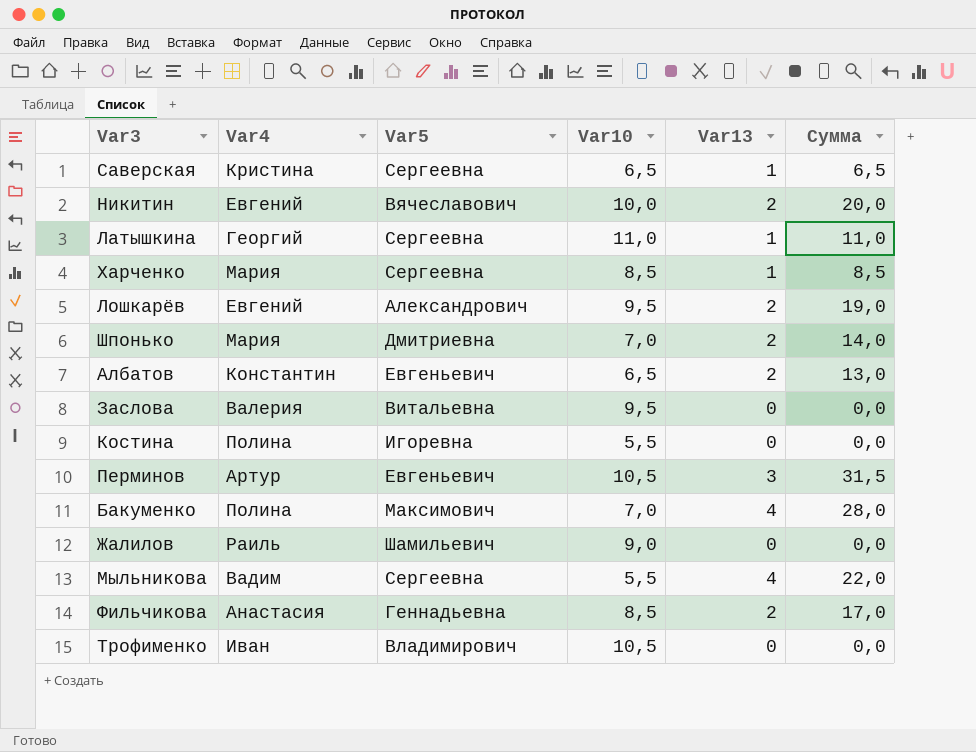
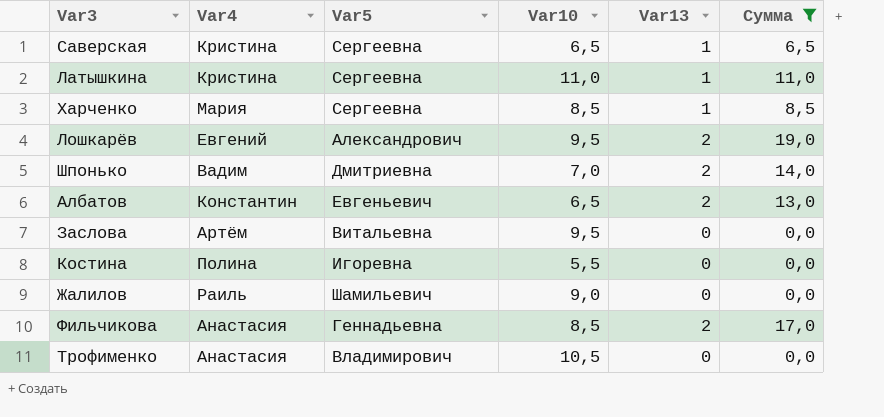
filter: none -> Сумма <= 19,0
Латышкина | Var4: Георгий -> Кристина
Шпонько | Var4: Мария -> Вадим
Заслова | Var4: Валерия -> Артём
Трофименко | Var4: Иван -> Анастасия

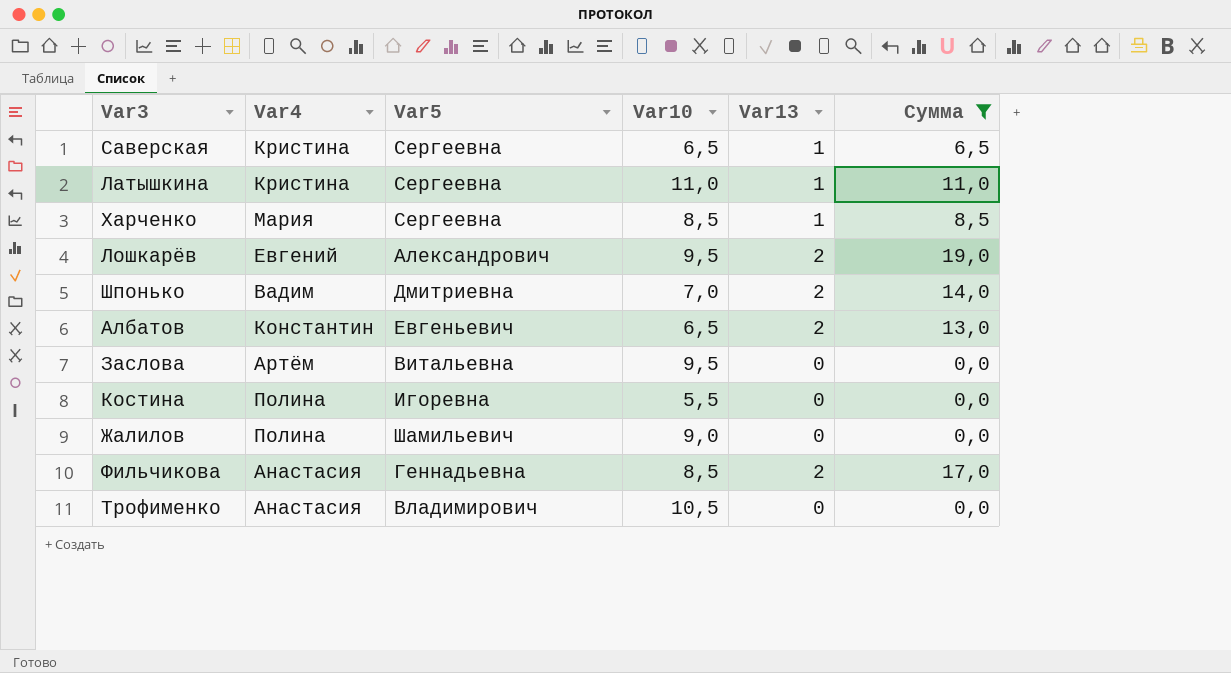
Жалилов | Var4: Раиль -> Полина

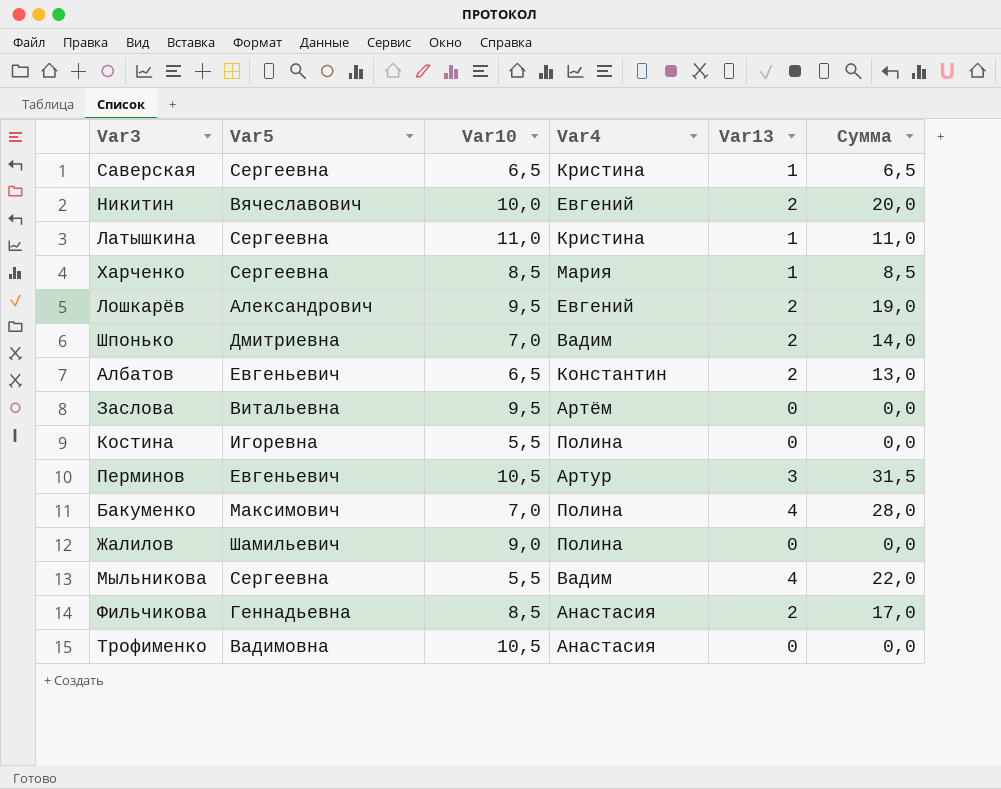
filter: Сумма <= 19,0 -> none
column Var4 | position: 2 -> 4
Трофименко | Var5: Владимирович -> Вадимовна

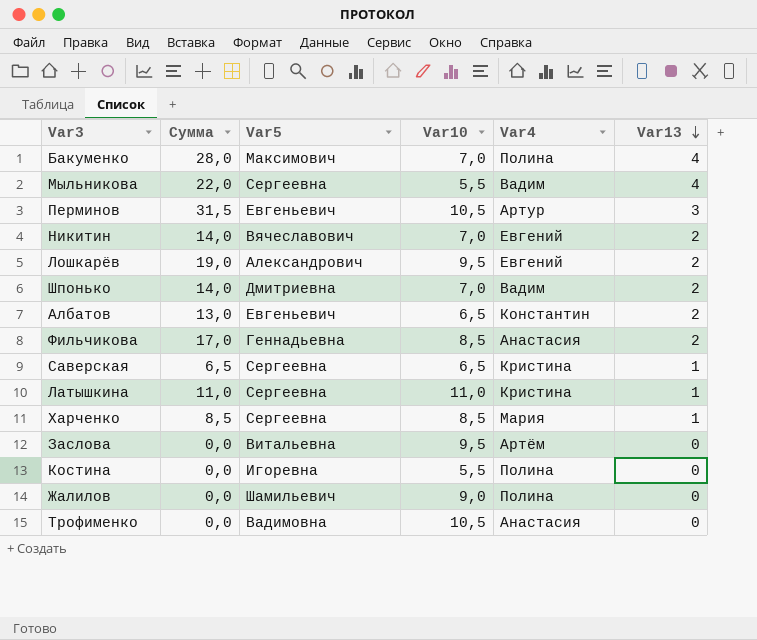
row order: none -> Var13 descending
column Сумма | position: 6 -> 2
Никитин | Сумма: 20,0 -> 14,0
Никитин | Var10: 10,0 -> 7,0

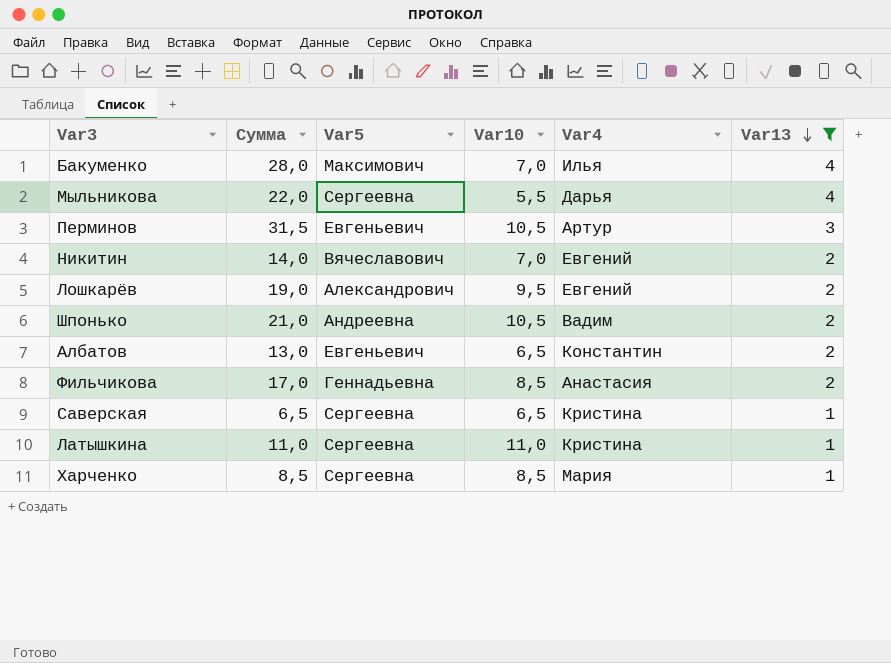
filter: none -> Var13 != 0
Бакуменко | Var4: Полина -> Илья
Мыльникова | Var4: Вадим -> Дарья
Шпонько | Сумма: 14,0 -> 21,0
Шпонько | Var5: Дмитриевна -> Андреевна
Шпонько | Var10: 7,0 -> 10,5

